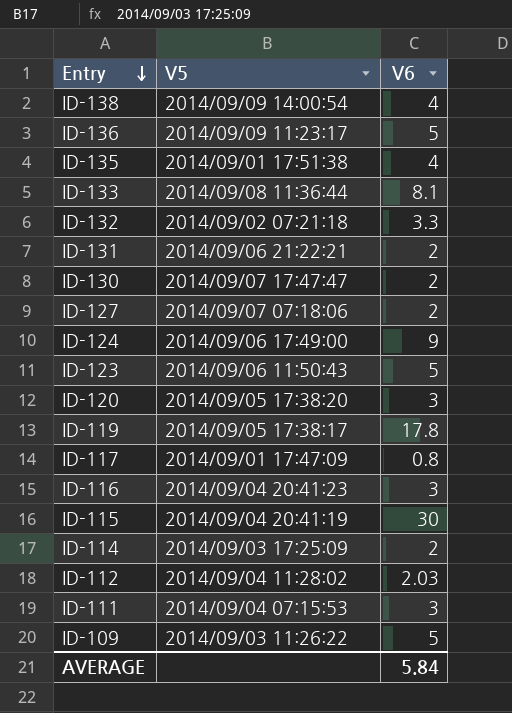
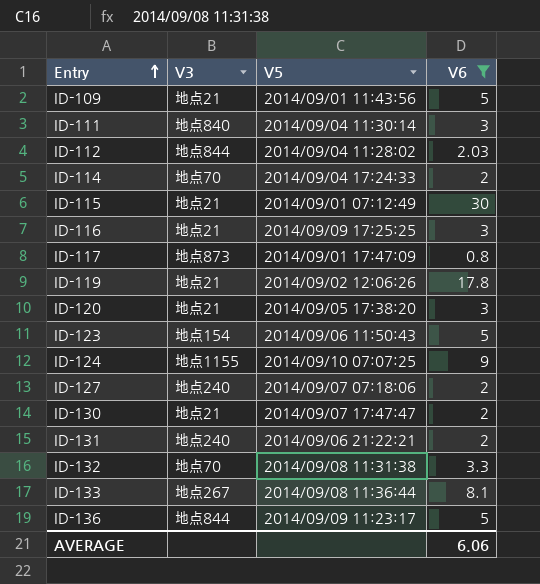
filter: none -> V6 != 4
row order: Entry descending -> Entry ascending
column V3 | position: none -> 2
ID-109 | V5: 2014/09/03 11:26:22 -> 2014/09/01 11:43:56
ID-111 | V5: 2014/09/04 07:15:53 -> 2014/09/04 11:30:14
ID-114 | V5: 2014/09/03 17:25:09 -> 2014/09/04 17:24:33
ID-115 | V5: 2014/09/04 20:41:19 -> 2014/09/01 07:12:49
ID-116 | V5: 2014/09/04 20:41:23 -> 2014/09/09 17:25:25
ID-119 | V5: 2014/09/05 17:38:17 -> 2014/09/02 12:06:26
ID-124 | V5: 2014/09/06 17:49:00 -> 2014/09/10 07:07:25
ID-132 | V5: 2014/09/02 07:21:18 -> 2014/09/08 11:31:38
AVERAGE | V6: 5.84 -> 6.06

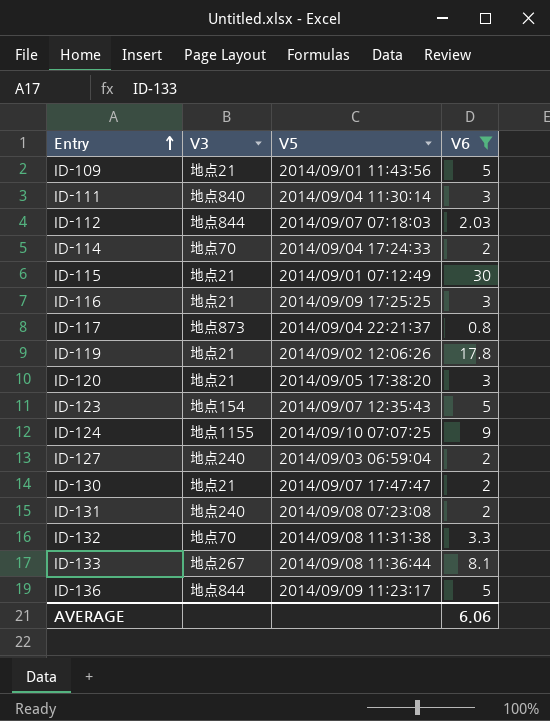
ID-112 | V5: 2014/09/04 11:28:02 -> 2014/09/07 07:18:03
ID-117 | V5: 2014/09/01 17:47:09 -> 2014/09/04 22:21:37
ID-123 | V5: 2014/09/06 11:50:43 -> 2014/09/07 12:35:43
ID-127 | V5: 2014/09/07 07:18:06 -> 2014/09/03 06:59:04
ID-131 | V5: 2014/09/06 21:22:21 -> 2014/09/08 07:23:08

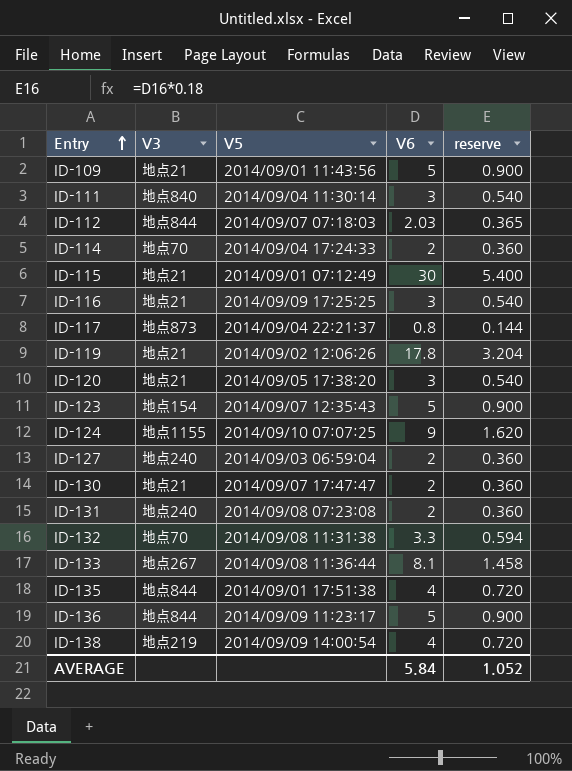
filter: V6 != 4 -> none
column reserve | formula: none -> [V6] * 0.18
AVERAGE | V6: 6.06 -> 5.84

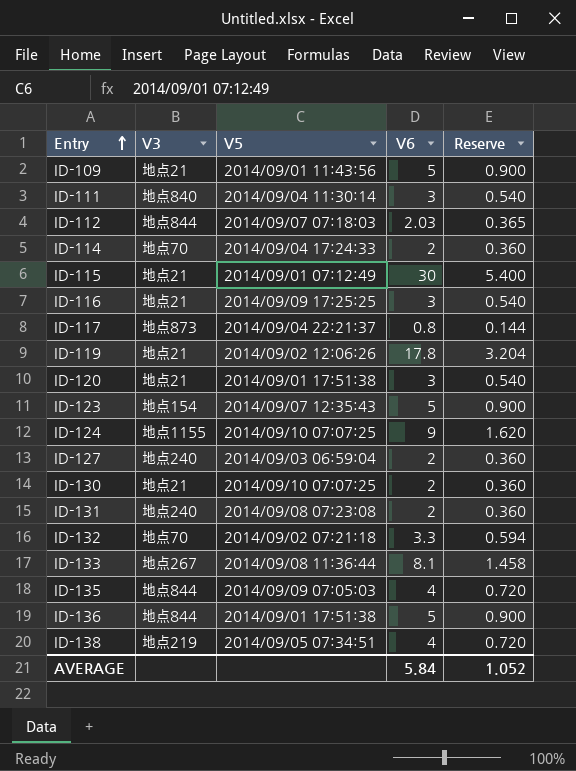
column name: reserve -> Reserve
ID-120 | V5: 2014/09/05 17:38:20 -> 2014/09/01 17:51:38
ID-130 | V5: 2014/09/07 17:47:47 -> 2014/09/10 07:07:25
ID-132 | V5: 2014/09/08 11:31:38 -> 2014/09/02 07:21:18
ID-135 | V5: 2014/09/01 17:51:38 -> 2014/09/09 07:05:03
ID-136 | V5: 2014/09/09 11:23:17 -> 2014/09/01 17:51:38
ID-138 | V5: 2014/09/09 14:00:54 -> 2014/09/05 07:34:51

